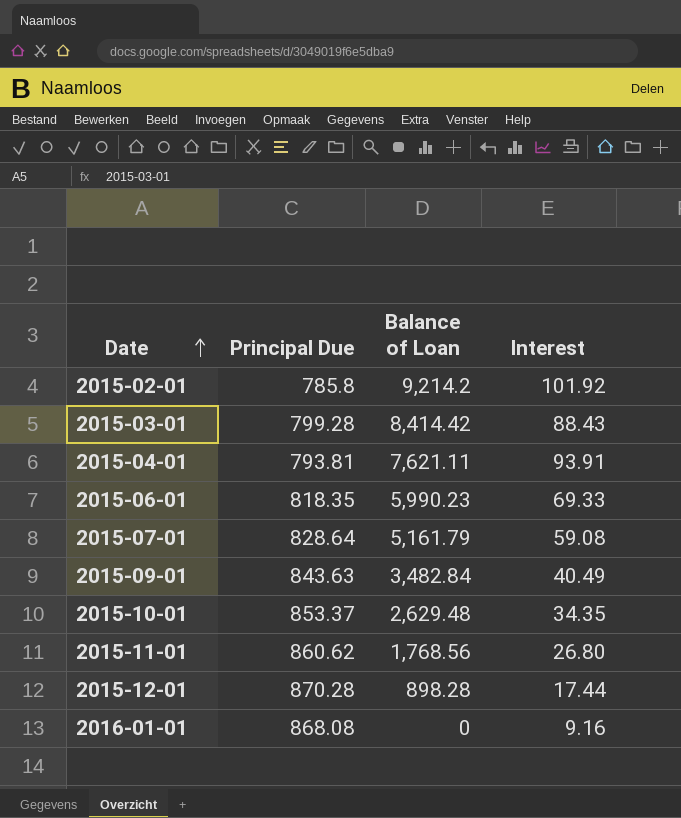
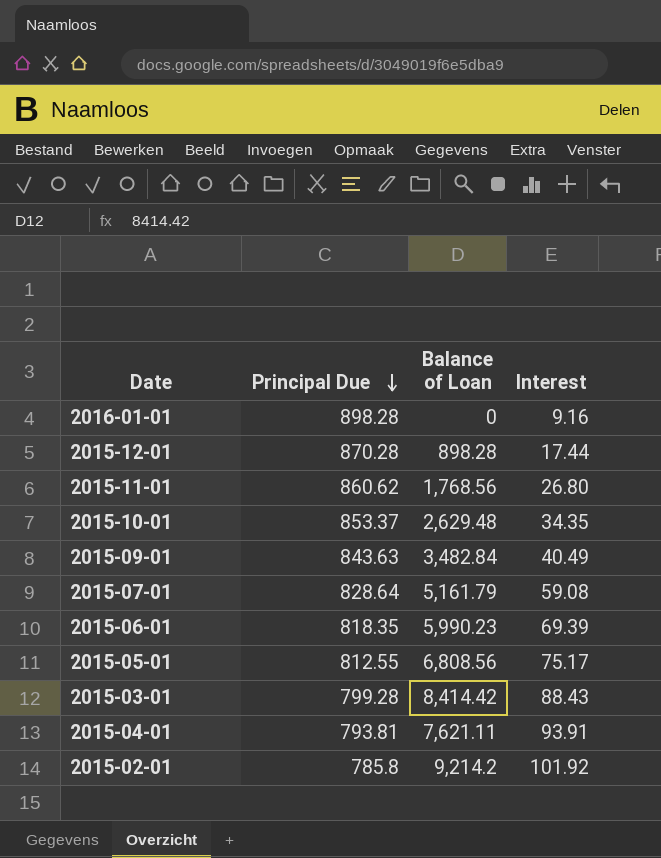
row order: Date ascending -> Principal Due descending
2016-01-01 | Principal Due: 868.08 -> 898.28
2015-06-01 | Interest: 69.33 -> 69.39
row 2015-05-01: none -> 812.55 | 6,808.56 | 75.17

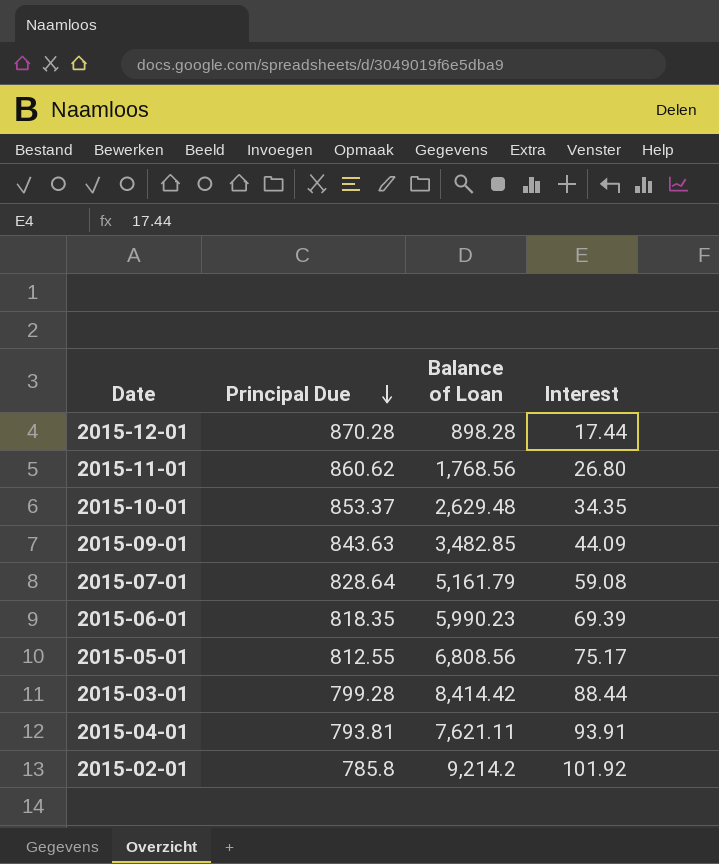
row 2016-01-01: 898.28 | 0 | 9.16 -> none
2015-09-01 | Balance of Loan: 3,482.84 -> 3,482.85
2015-09-01 | Interest: 40.49 -> 44.09
2015-03-01 | Interest: 88.43 -> 88.44

